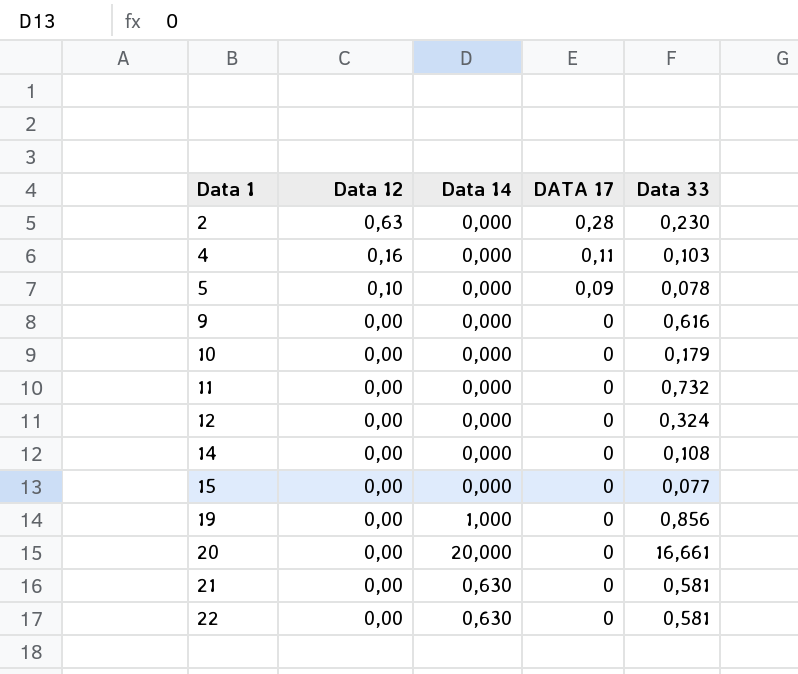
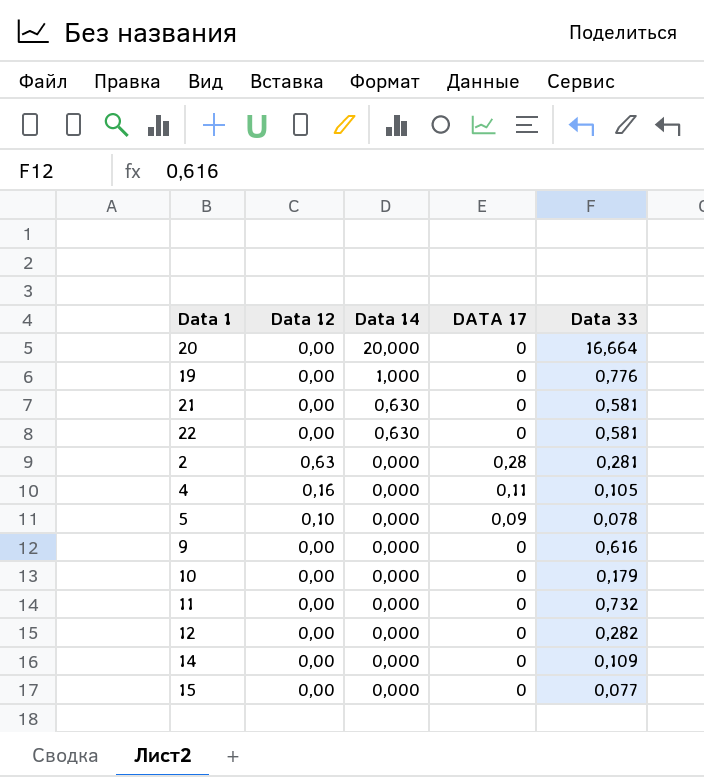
row order: Data 1 ascending -> Data 14 descending
20 | Data 33: 16,661 -> 16,664
19 | Data 33: 0,856 -> 0,776
2 | Data 33: 0,230 -> 0,281
4 | Data 33: 0,103 -> 0,105
12 | Data 33: 0,324 -> 0,282
14 | Data 33: 0,108 -> 0,109

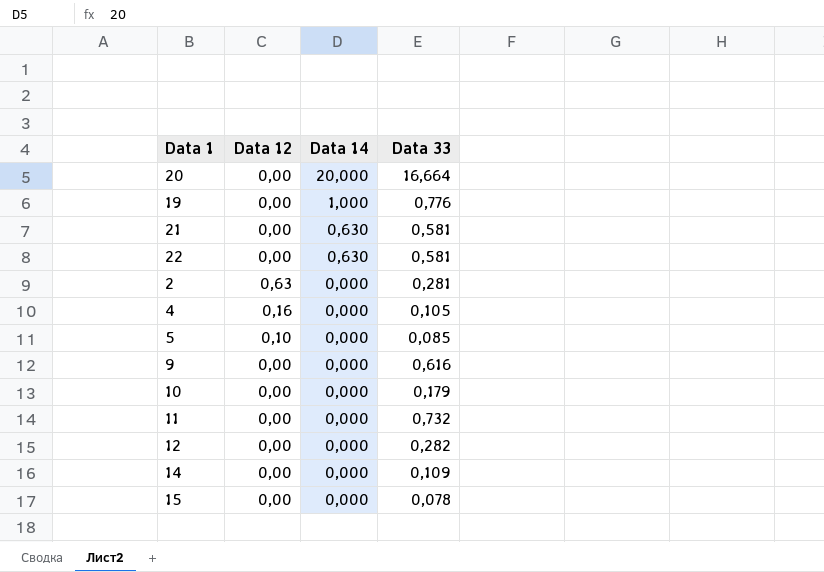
column DATA 17 | position: 4 -> none
5 | Data 33: 0,078 -> 0,085
15 | Data 33: 0,077 -> 0,078

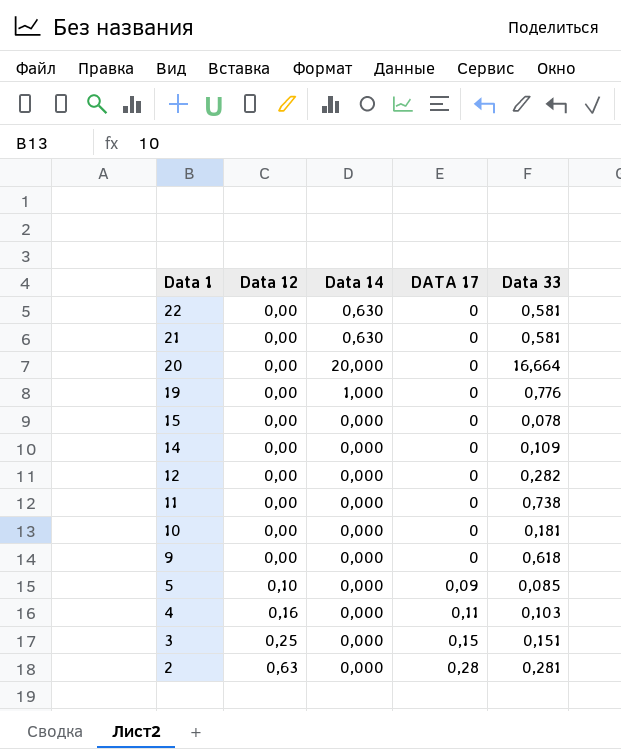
row order: Data 14 descending -> Data 1 descending
column DATA 17 | position: none -> 4
11 | Data 33: 0,732 -> 0,738
10 | Data 33: 0,179 -> 0,181
9 | Data 33: 0,616 -> 0,618
4 | Data 33: 0,105 -> 0,103
row 3: none -> 0,25 | 0,000 | 0,15 | 0,151

